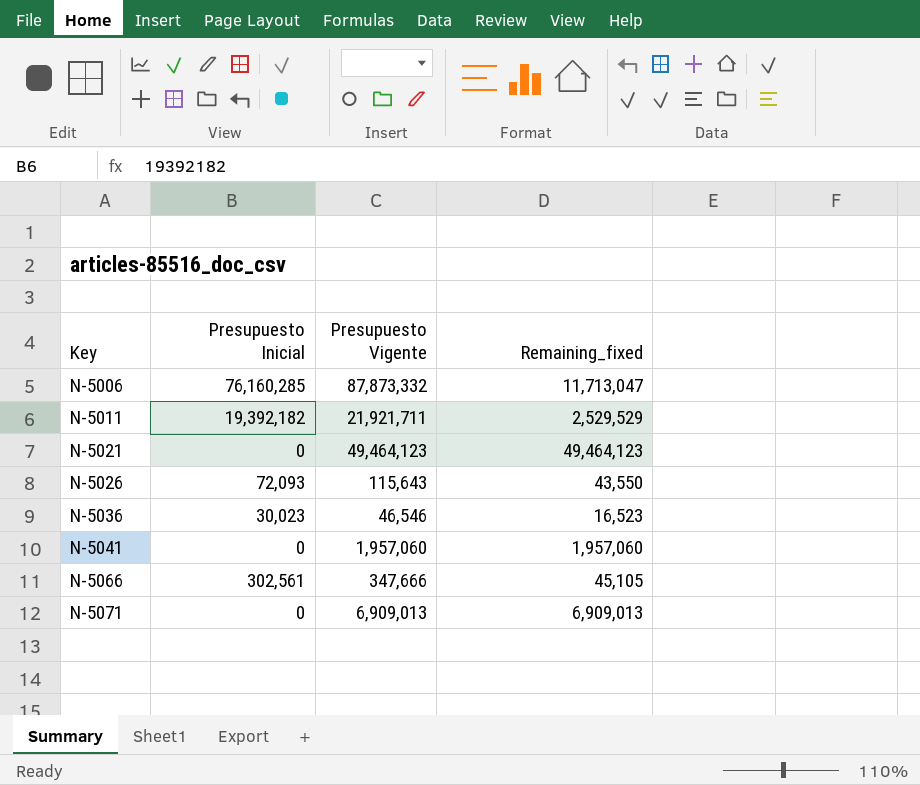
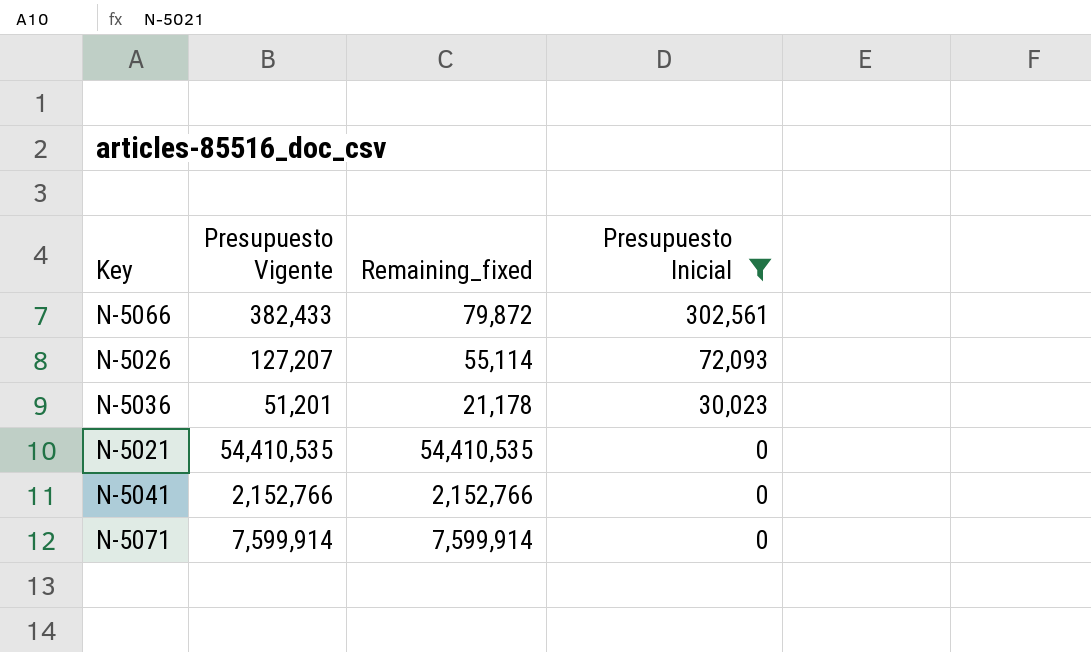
filter: none -> Presupuesto Inicial <= 302,561
row order: Key ascending -> Presupuesto Inicial descending
column Presupuesto Inicial | position: 2 -> 4
N-5066 | Presupuesto Vigente: 347,666 -> 382,433
N-5066 | Remaining_fixed: 45,105 -> 79,872
N-5026 | Presupuesto Vigente: 115,643 -> 127,207
N-5026 | Remaining_fixed: 43,550 -> 55,114
N-5036 | Presupuesto Vigente: 46,546 -> 51,201
N-5036 | Remaining_fixed: 16,523 -> 21,178
N-5021 | Presupuesto Vigente: 49,464,123 -> 54,410,535
N-5021 | Remaining_fixed: 49,464,123 -> 54,410,535
N-5041 | Presupuesto Vigente: 1,957,060 -> 2,152,766
N-5041 | Remaining_fixed: 1,957,060 -> 2,152,766
N-5071 | Presupuesto Vigente: 6,909,013 -> 7,599,914
N-5071 | Remaining_fixed: 6,909,013 -> 7,599,914

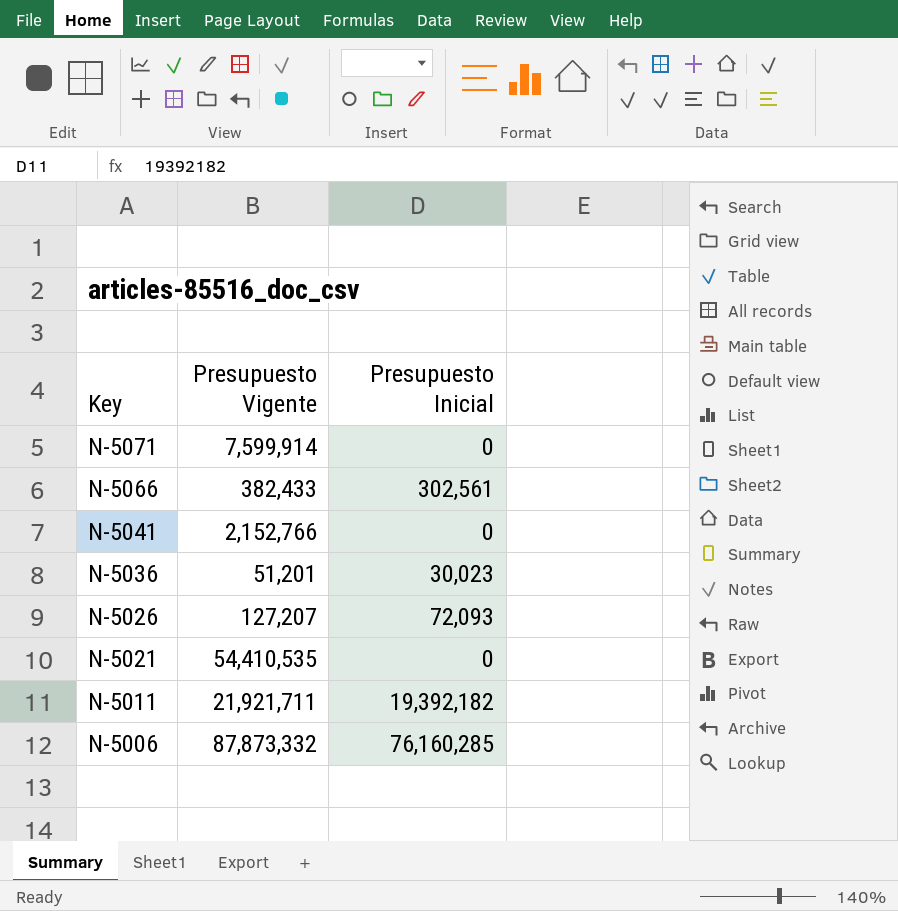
filter: Presupuesto Inicial <= 302,561 -> none
row order: Presupuesto Inicial descending -> Key descending
column Remaining_fixed | formula: [Presupuesto Vigente] - [Presupuesto Inicial] -> none

